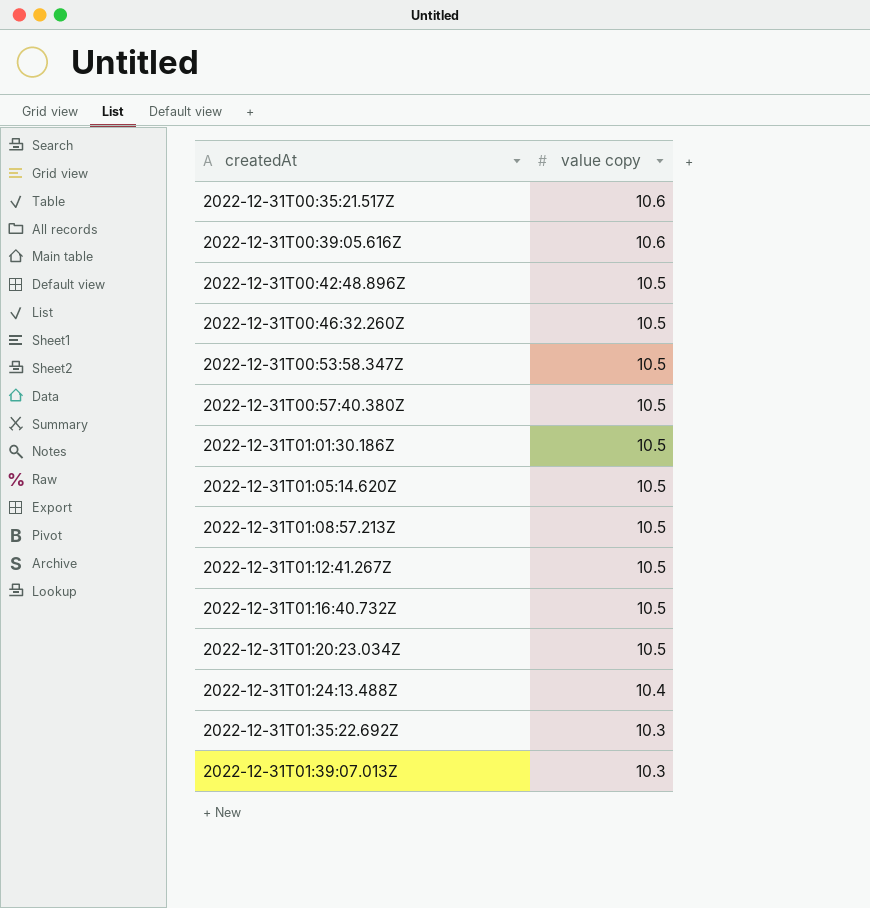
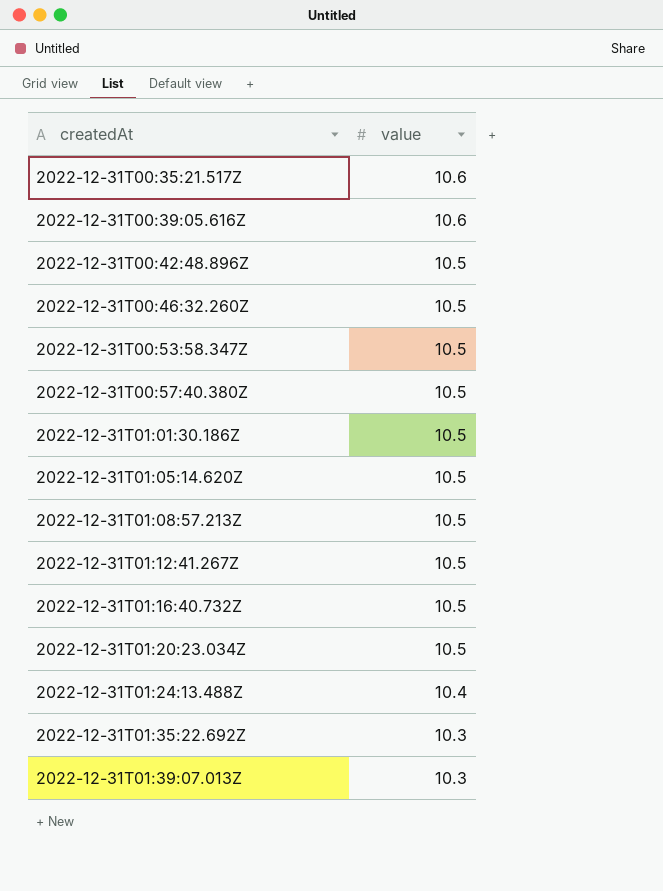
column name: value copy -> value

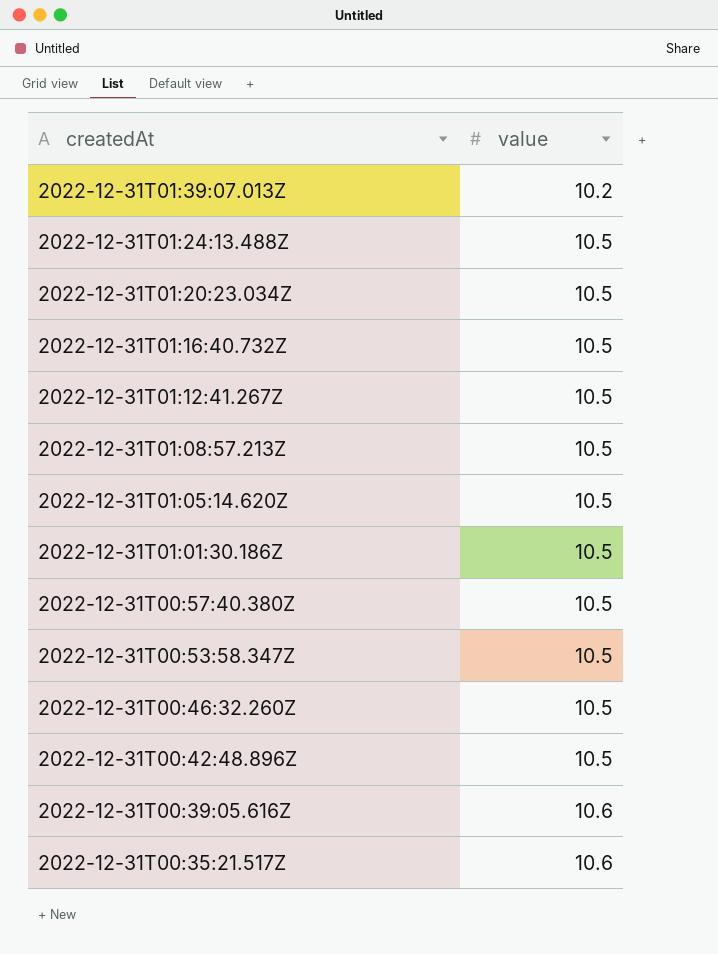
row order: createdAt ascending -> createdAt descending
row 2022-12-31T01:35:22.692Z: 10.3 -> none
2022-12-31T01:39:07.013Z | value: 10.3 -> 10.2
2022-12-31T01:24:13.488Z | value: 10.4 -> 10.5

